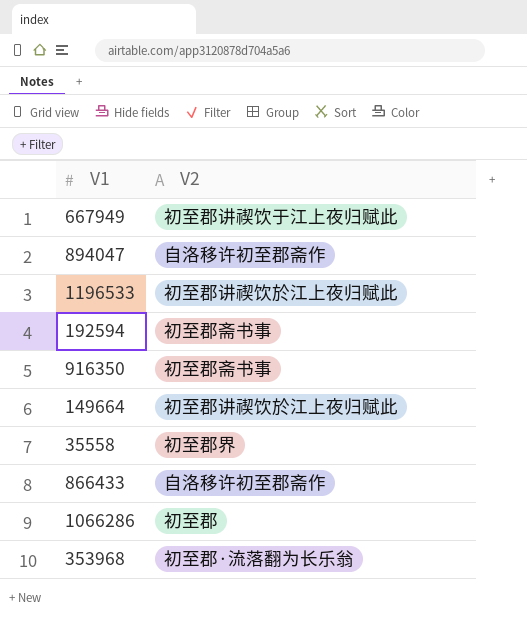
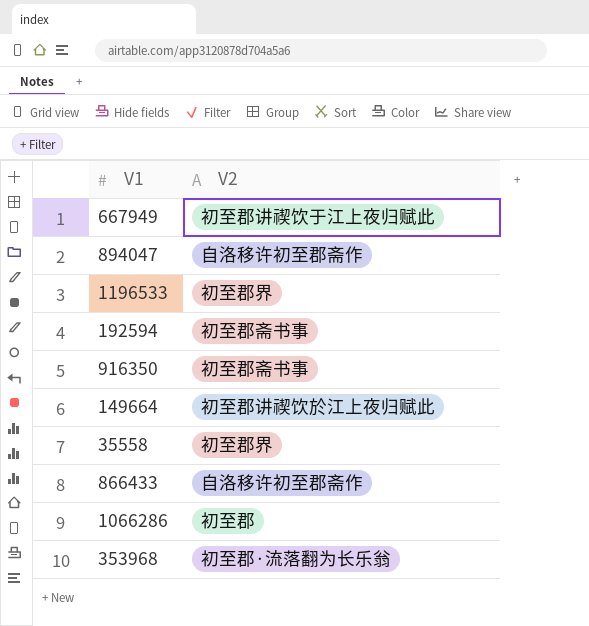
1196533 | V2: 初至郡讲禊饮於江上夜归赋此 -> 初至郡界

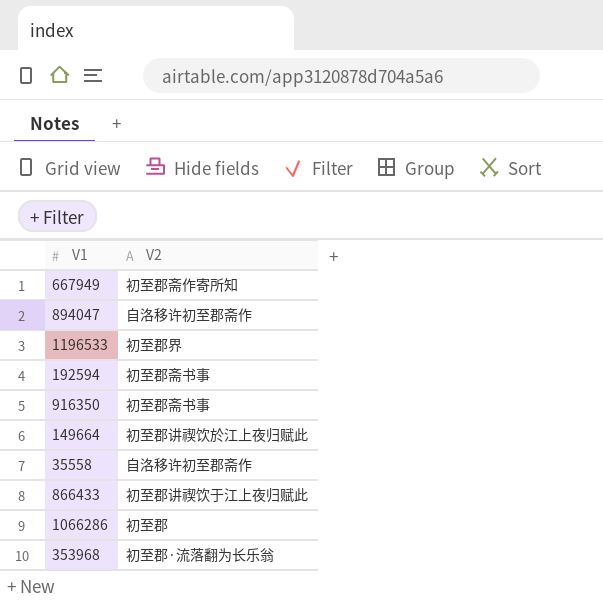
667949 | V2: 初至郡讲禊饮于江上夜归赋此 -> 初至郡斋作寄所知
35558 | V2: 初至郡界 -> 自洛移许初至郡斋作
866433 | V2: 自洛移许初至郡斋作 -> 初至郡讲禊饮于江上夜归赋此

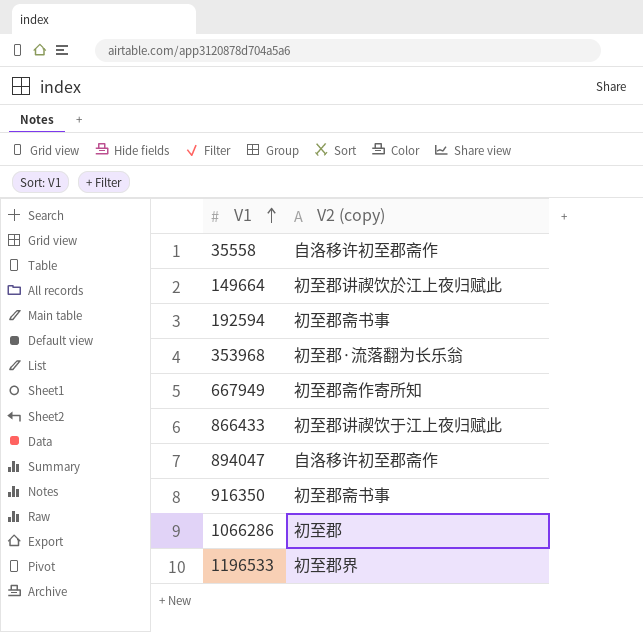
row order: none -> V1 ascending
column name: V2 -> V2 (copy)

